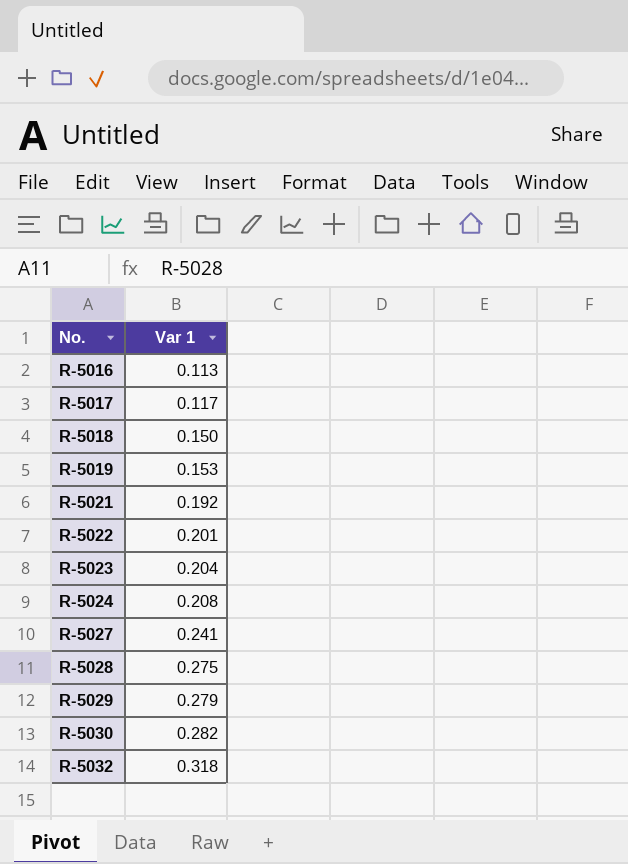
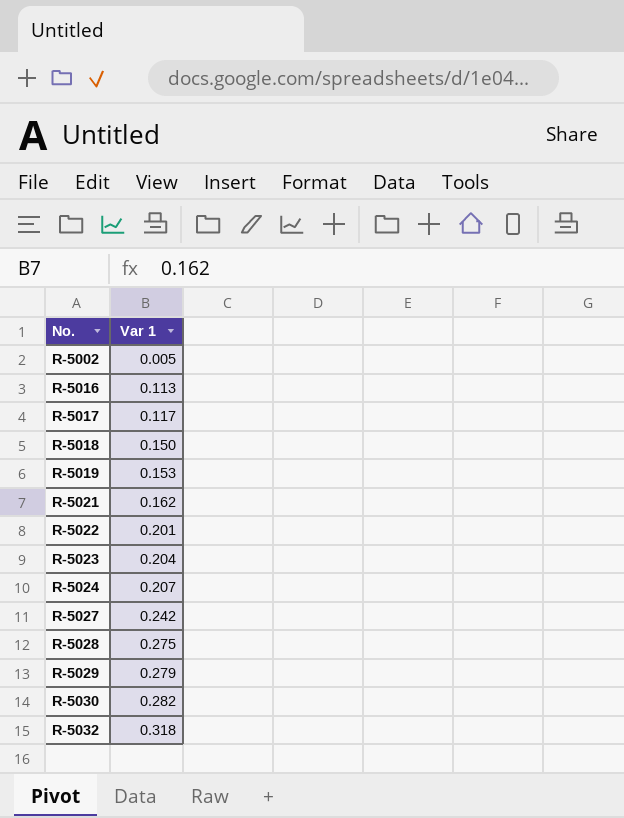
row R-5002: none -> 0.005
R-5021 | Var 1: 0.192 -> 0.162
R-5024 | Var 1: 0.208 -> 0.207
R-5027 | Var 1: 0.241 -> 0.242

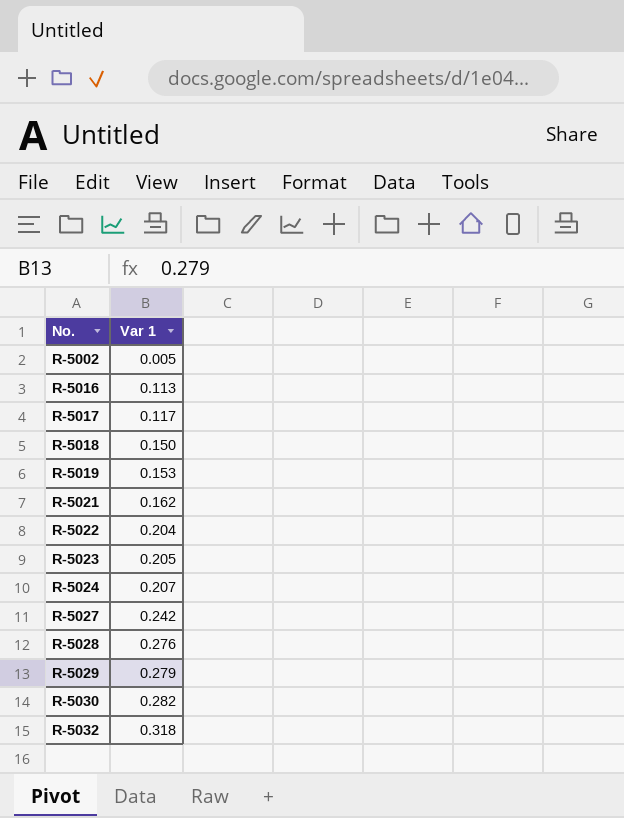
R-5022 | Var 1: 0.201 -> 0.204
R-5023 | Var 1: 0.204 -> 0.205
R-5028 | Var 1: 0.275 -> 0.276

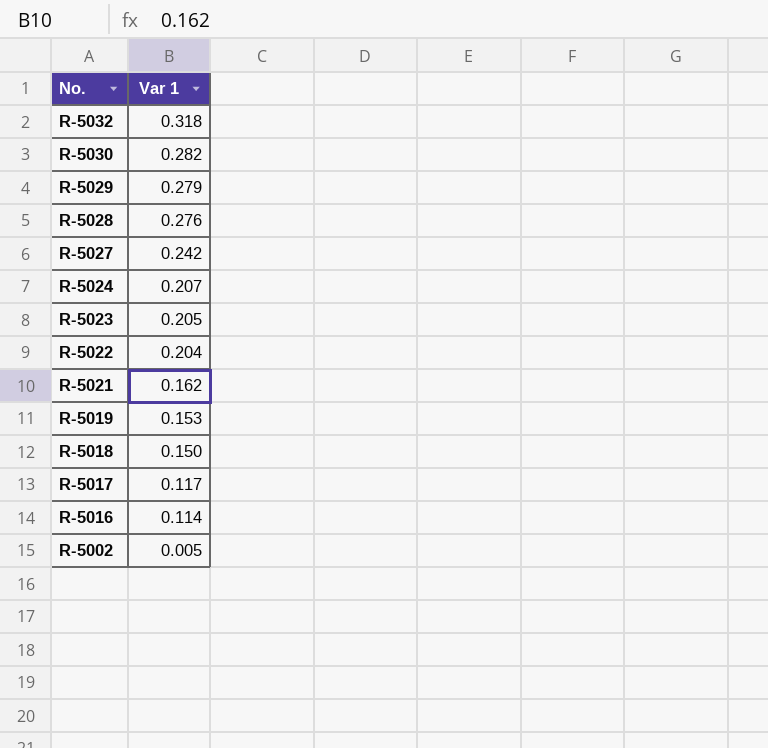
row order: No. ascending -> No. descending
R-5016 | Var 1: 0.113 -> 0.114

